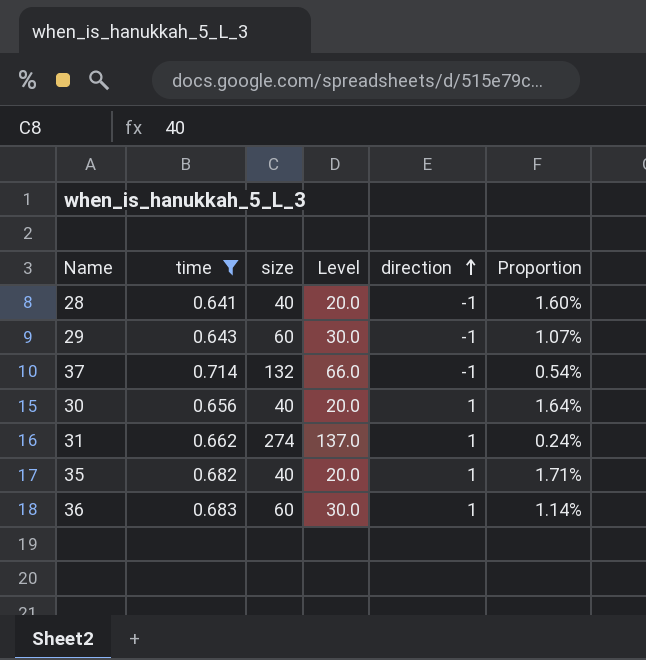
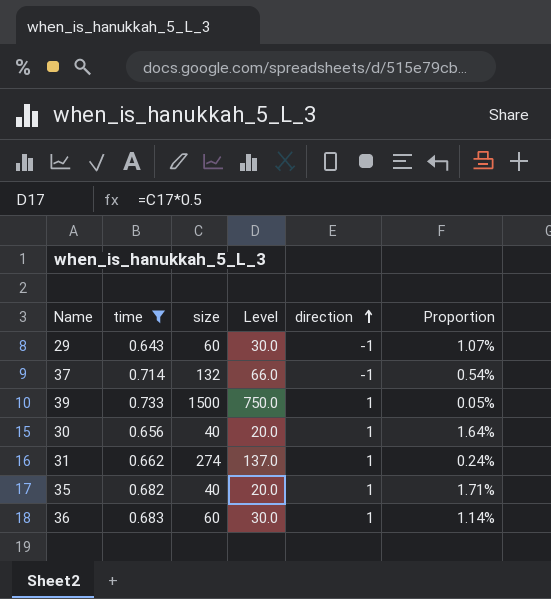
row 28: 0.641 | 40 | 20.0 | -1 | 1.60% -> none
row 39: none -> 0.733 | 1500 | 750.0 | 1 | 0.05%

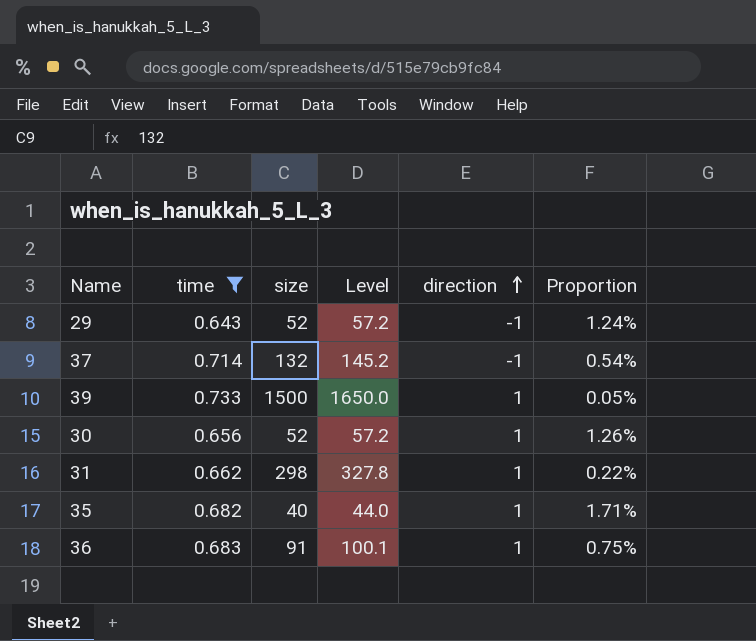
column Level | formula: [size] * 0.5 -> [size] * 1.1
29 | size: 60 -> 52
29 | Proportion: 1.07% -> 1.24%
30 | size: 40 -> 52
30 | Proportion: 1.64% -> 1.26%
31 | size: 274 -> 298
31 | Proportion: 0.24% -> 0.22%
36 | size: 60 -> 91
36 | Proportion: 1.14% -> 0.75%

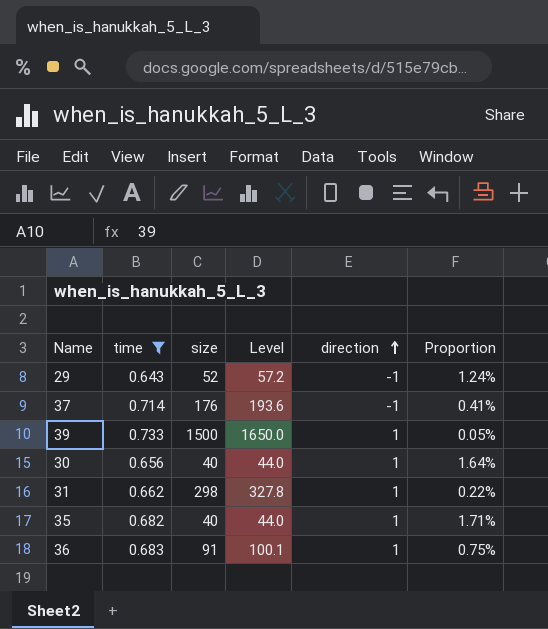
37 | size: 132 -> 176
37 | Level: 145.2 -> 193.6
37 | Proportion: 0.54% -> 0.41%
30 | size: 52 -> 40
30 | Level: 57.2 -> 44.0
30 | Proportion: 1.26% -> 1.64%

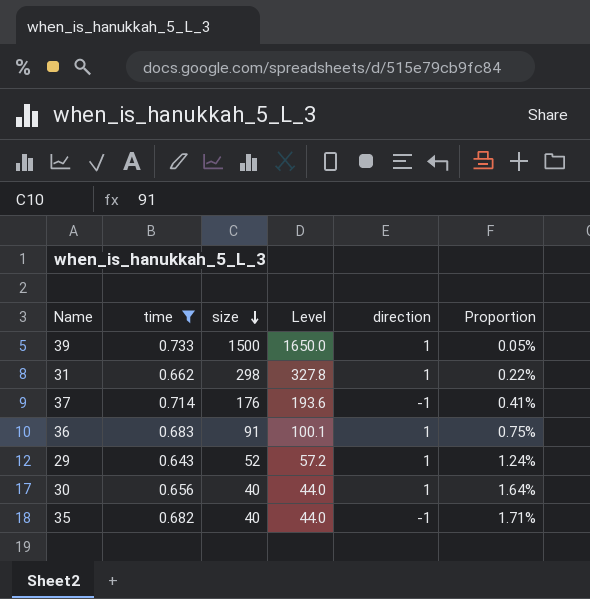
row order: direction ascending -> size descending
29 | direction: -1 -> 1
35 | direction: 1 -> -1

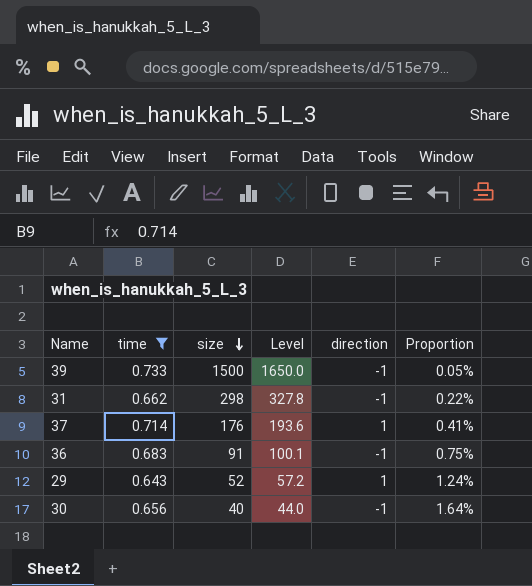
row 35: 0.682 | 40 | 44.0 | -1 | 1.71% -> none
39 | direction: 1 -> -1
31 | direction: 1 -> -1
37 | direction: -1 -> 1
36 | direction: 1 -> -1
30 | direction: 1 -> -1

